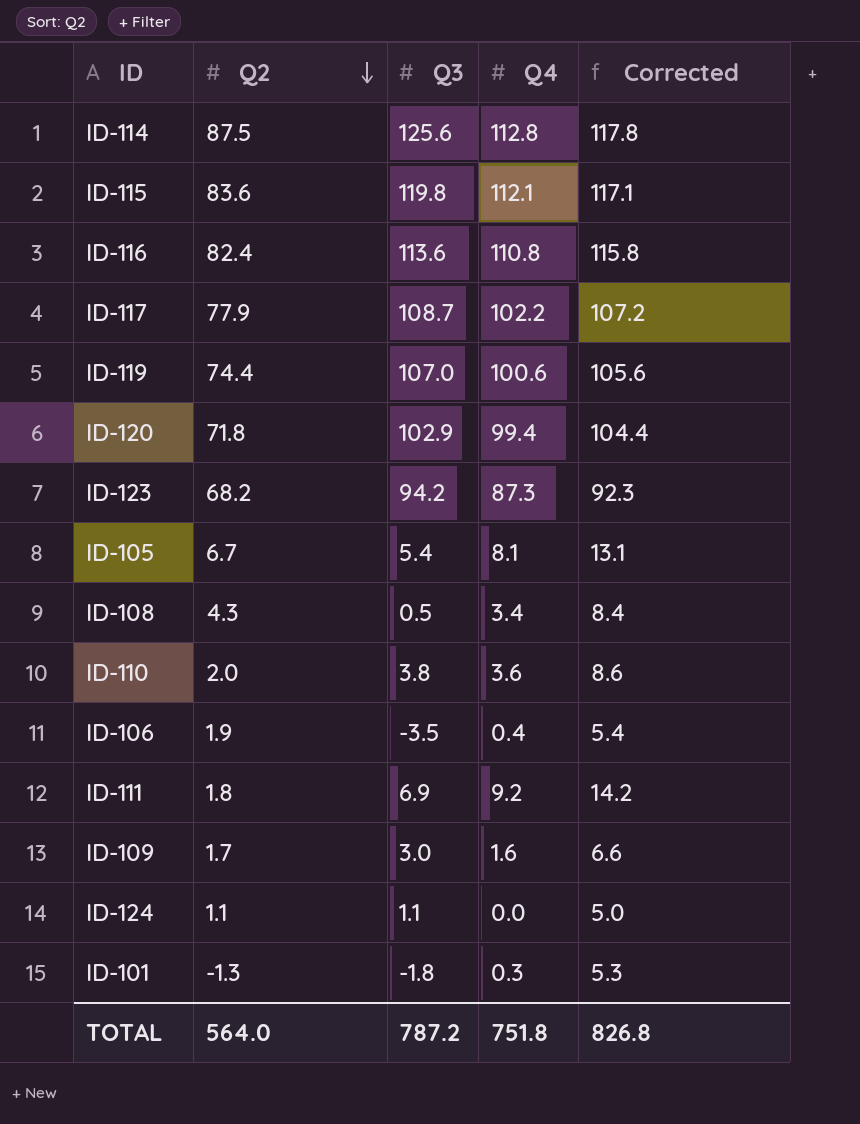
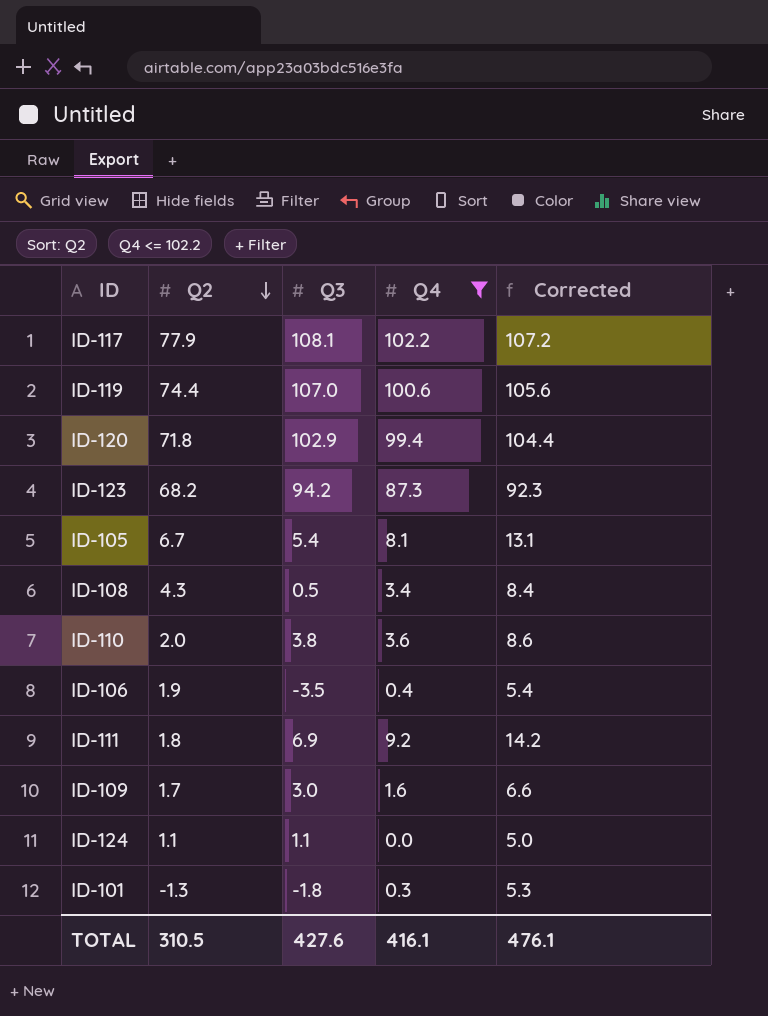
filter: none -> Q4 <= 102.2
ID-117 | Q3: 108.7 -> 108.1
TOTAL | Q2: 564.0 -> 310.5
TOTAL | Q3: 787.2 -> 427.6
TOTAL | Q4: 751.8 -> 416.1
TOTAL | Corrected: 826.8 -> 476.1

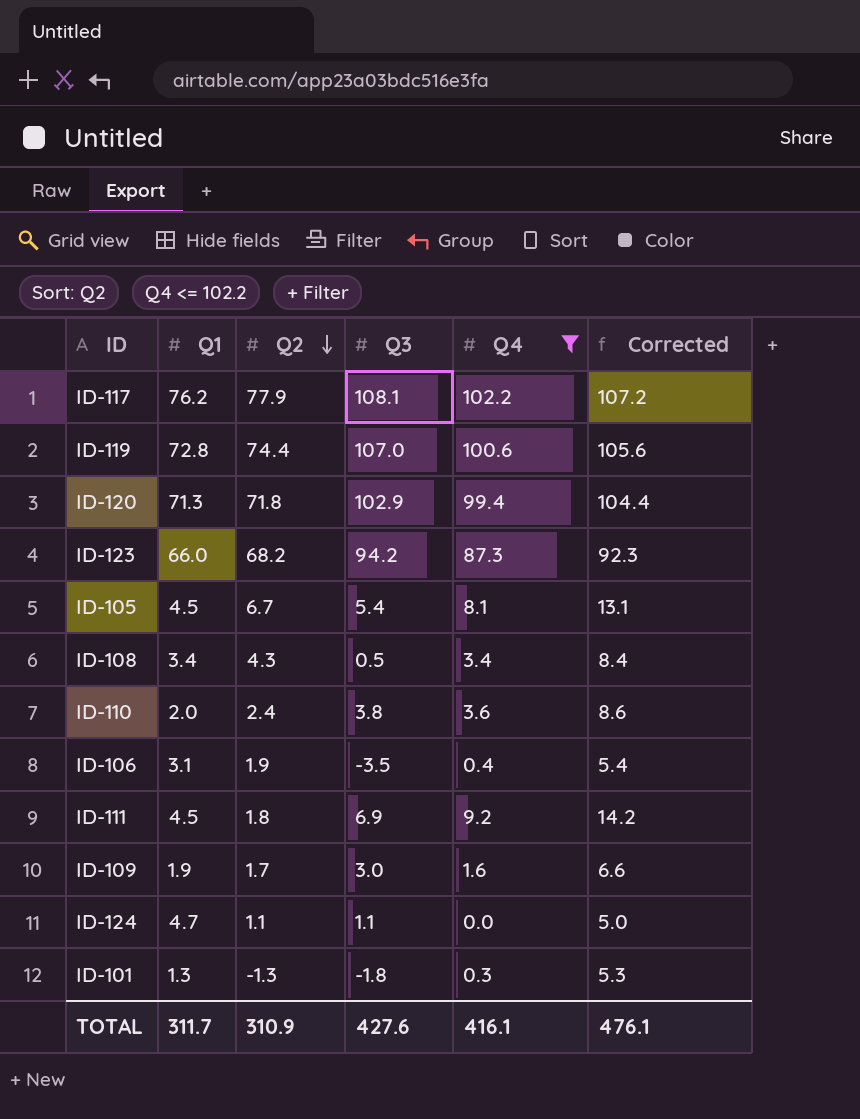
column Q1 | position: none -> 2
ID-110 | Q2: 2.0 -> 2.4
TOTAL | Q2: 310.5 -> 310.9

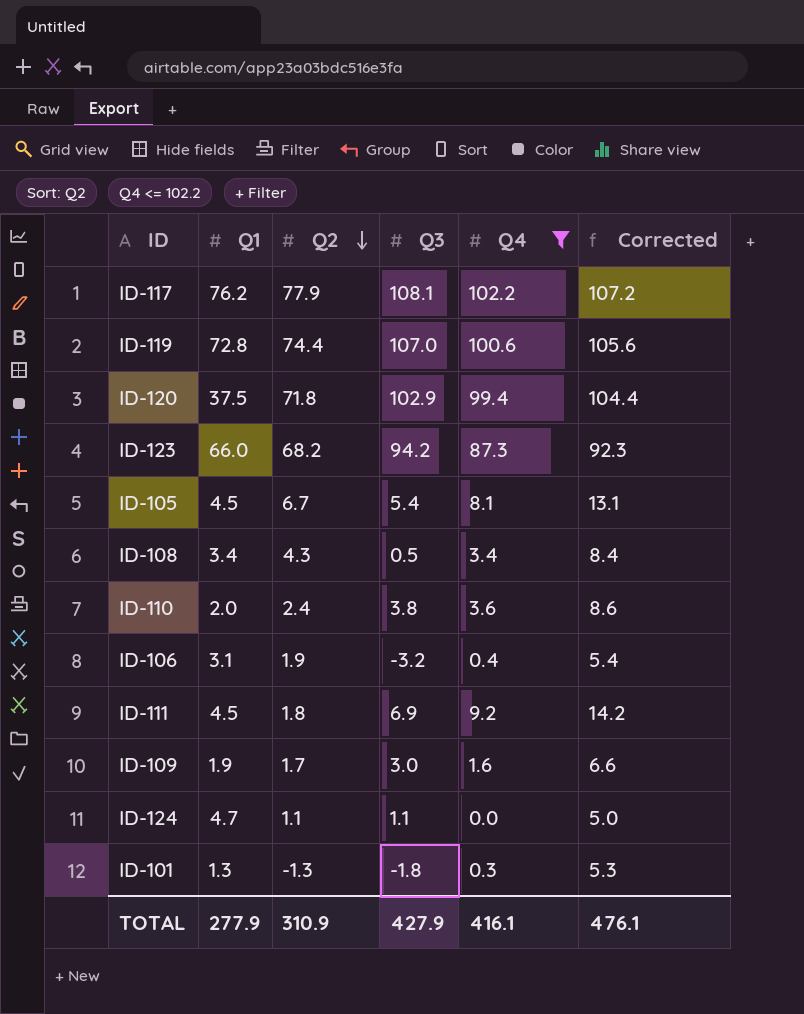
ID-120 | Q1: 71.3 -> 37.5
ID-106 | Q3: -3.5 -> -3.2
TOTAL | Q1: 311.7 -> 277.9
TOTAL | Q3: 427.6 -> 427.9

